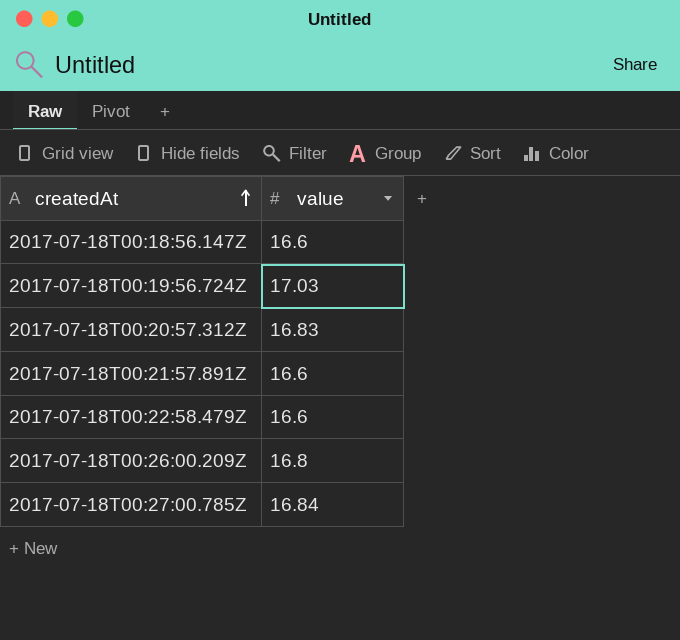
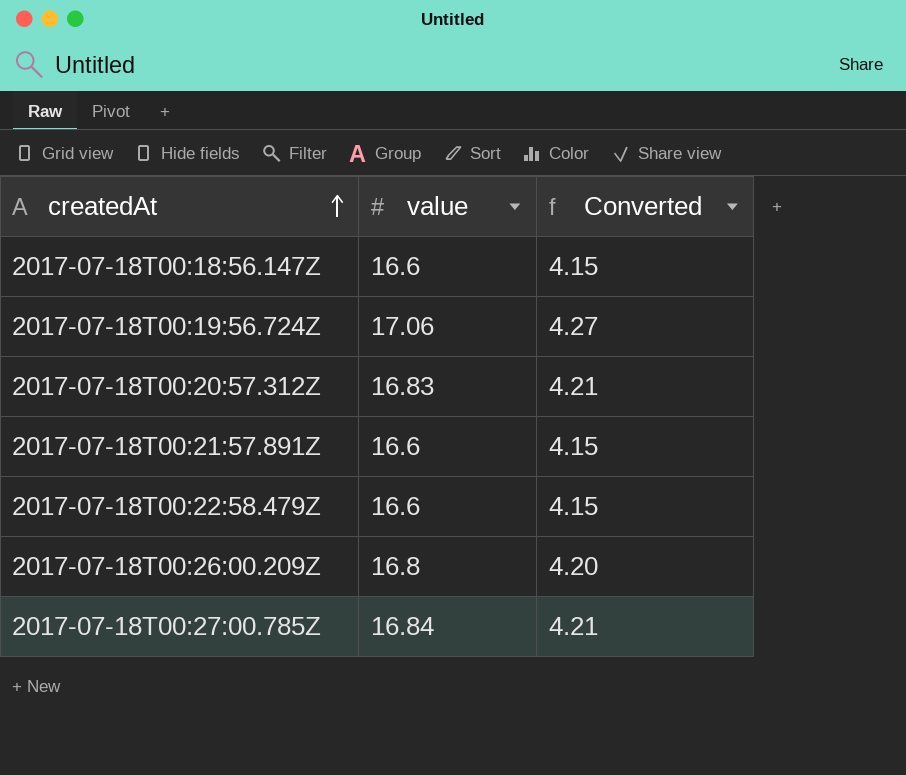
column Converted | formula: none -> [value] * 0.25
2017-07-18T00:19:56.724Z | value: 17.03 -> 17.06

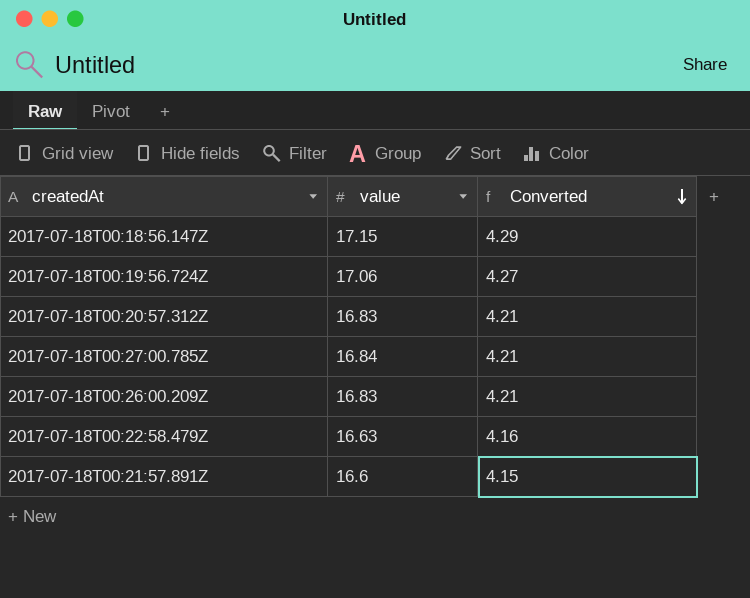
row order: createdAt ascending -> Converted descending
2017-07-18T00:18:56.147Z | value: 16.6 -> 17.15
2017-07-18T00:18:56.147Z | Converted: 4.15 -> 4.29
2017-07-18T00:26:00.209Z | value: 16.8 -> 16.83
2017-07-18T00:26:00.209Z | Converted: 4.20 -> 4.21
2017-07-18T00:22:58.479Z | value: 16.6 -> 16.63
2017-07-18T00:22:58.479Z | Converted: 4.15 -> 4.16

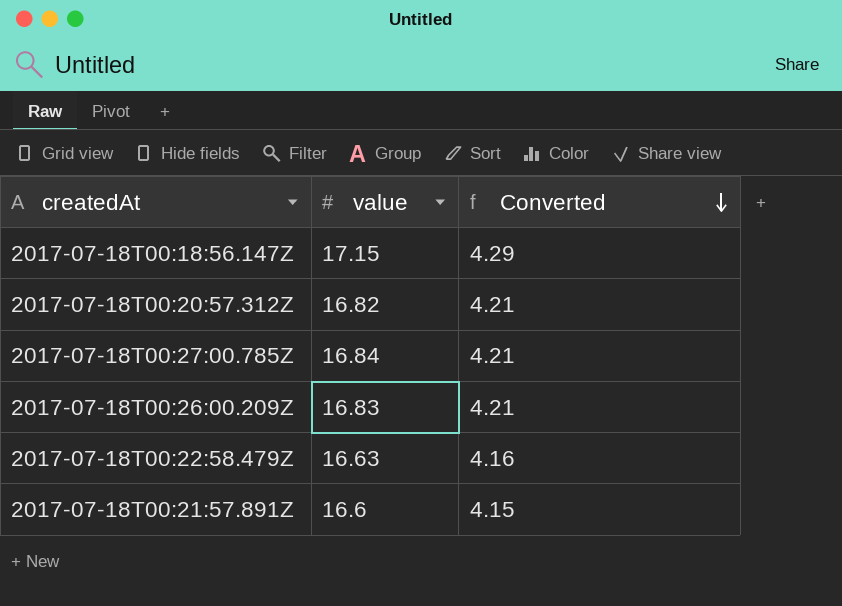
row 2017-07-18T00:19:56.724Z: 17.06 | 4.27 -> none
2017-07-18T00:20:57.312Z | value: 16.83 -> 16.82

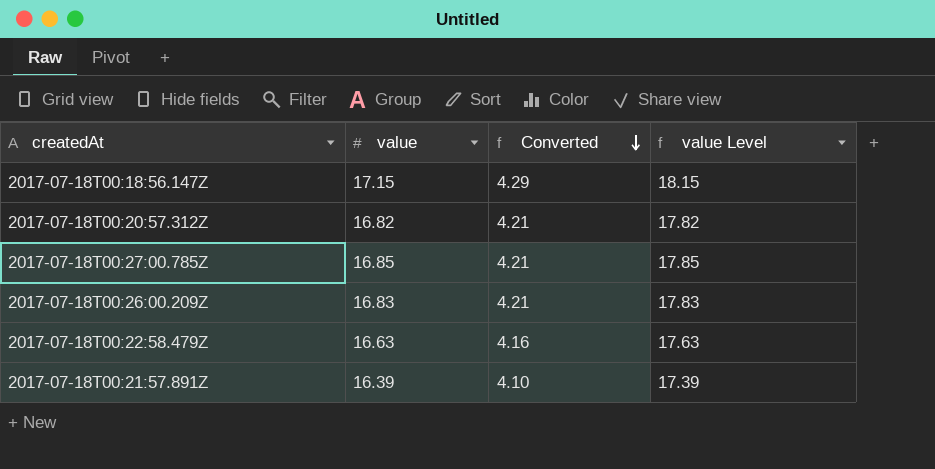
column value Level | formula: none -> [value] + 1
2017-07-18T00:27:00.785Z | value: 16.84 -> 16.85
2017-07-18T00:21:57.891Z | value: 16.6 -> 16.39
2017-07-18T00:21:57.891Z | Converted: 4.15 -> 4.10

